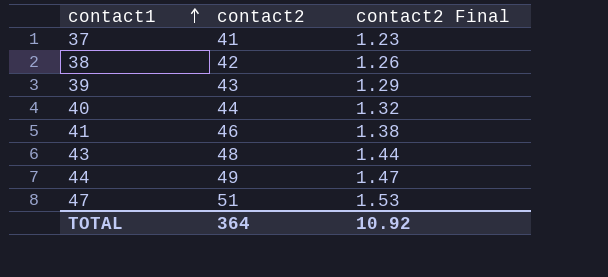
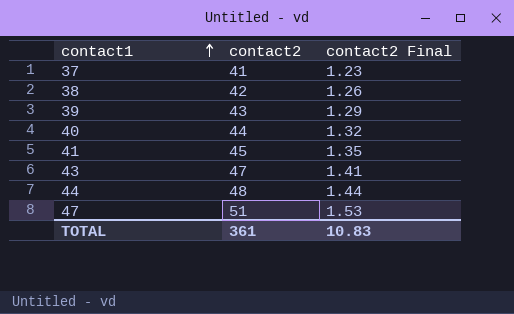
41 | contact2: 46 -> 45
41 | contact2 Final: 1.38 -> 1.35
43 | contact2: 48 -> 47
43 | contact2 Final: 1.44 -> 1.41
44 | contact2: 49 -> 48
44 | contact2 Final: 1.47 -> 1.44
TOTAL | contact2: 364 -> 361
TOTAL | contact2 Final: 10.92 -> 10.83

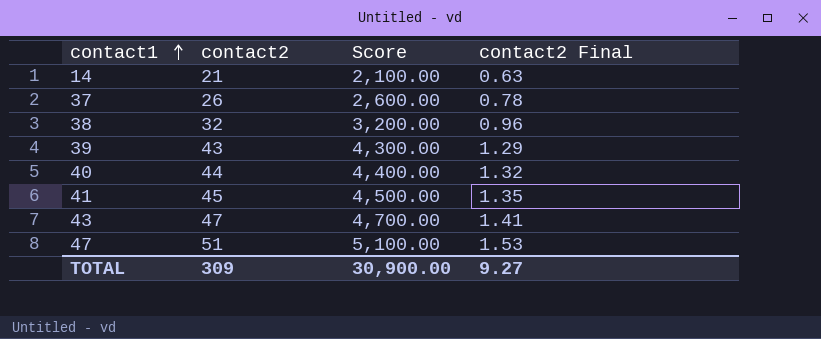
column Score | formula: none -> [contact2] * 100
row 44: 48 | 1.44 -> none
row 14: none -> 21 | 2,100.00 | 0.63
37 | contact2: 41 -> 26
37 | contact2 Final: 1.23 -> 0.78
38 | contact2: 42 -> 32
38 | contact2 Final: 1.26 -> 0.96
TOTAL | contact2: 361 -> 309
TOTAL | contact2 Final: 10.83 -> 9.27

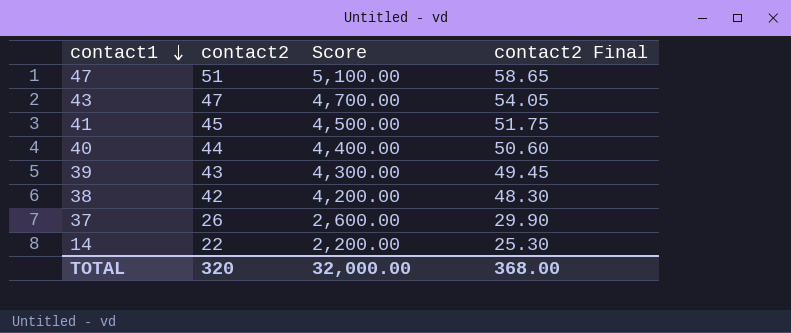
row order: contact1 ascending -> contact1 descending
column contact2 Final | formula: [contact2] * 0.03 -> [contact2] * 1.15
38 | contact2: 32 -> 42
38 | Score: 3,200.00 -> 4,200.00
14 | contact2: 21 -> 22
14 | Score: 2,100.00 -> 2,200.00
TOTAL | contact2: 309 -> 320
TOTAL | Score: 30,900.00 -> 32,000.00
TOTAL | contact2 Final: 9.27 -> 368.00

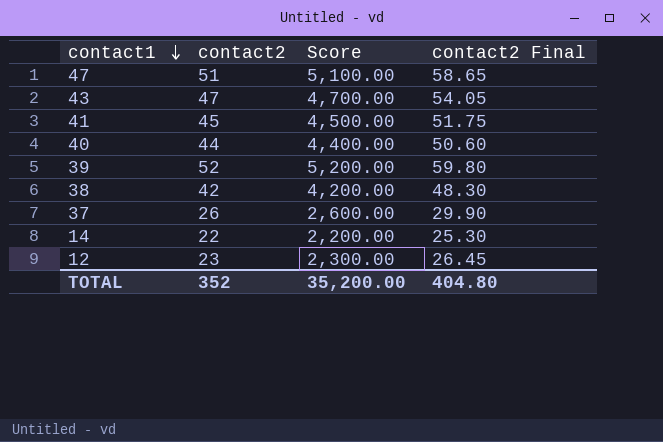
39 | contact2: 43 -> 52
39 | Score: 4,300.00 -> 5,200.00
39 | contact2 Final: 49.45 -> 59.80
row 12: none -> 23 | 2,300.00 | 26.45
TOTAL | contact2: 320 -> 352
TOTAL | Score: 32,000.00 -> 35,200.00
TOTAL | contact2 Final: 368.00 -> 404.80

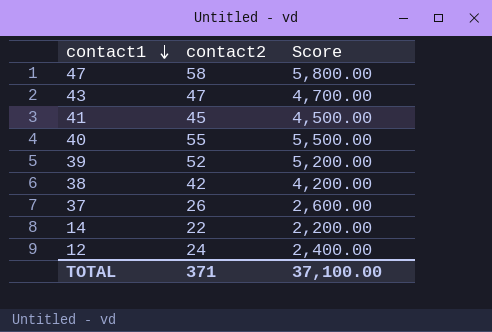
column contact2 Final | formula: [contact2] * 1.15 -> none
47 | contact2: 51 -> 58
47 | Score: 5,100.00 -> 5,800.00
40 | contact2: 44 -> 55
40 | Score: 4,400.00 -> 5,500.00
12 | contact2: 23 -> 24
12 | Score: 2,300.00 -> 2,400.00
TOTAL | contact2: 352 -> 371
TOTAL | Score: 35,200.00 -> 37,100.00

